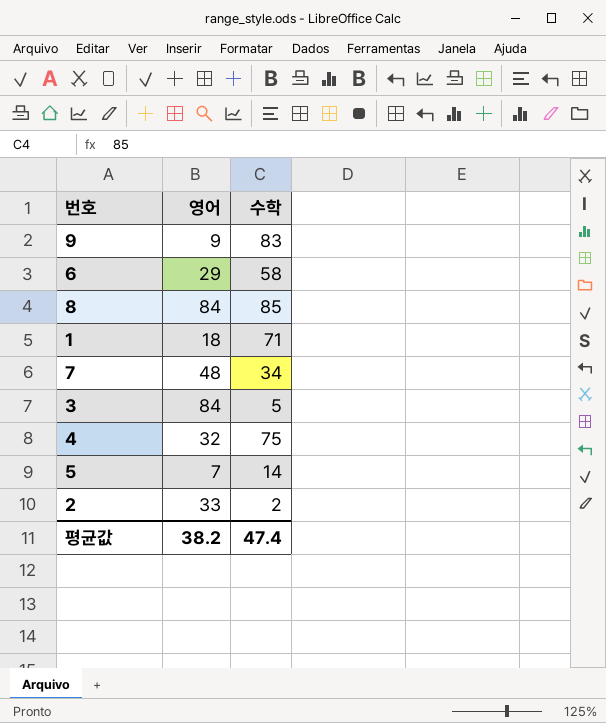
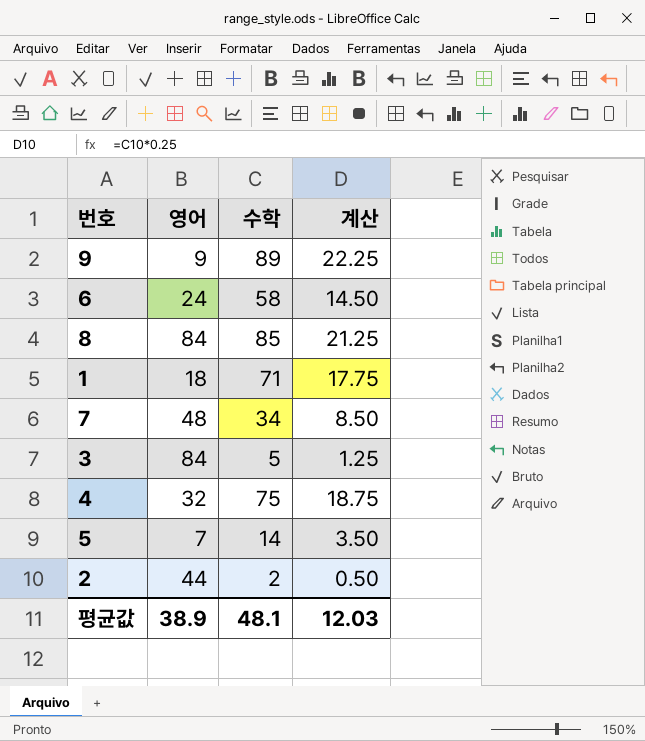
column 계산 | formula: none -> [수학] * 0.25
9 | 수학: 83 -> 89
6 | 영어: 29 -> 24
2 | 영어: 33 -> 44
평균값 | 영어: 38.2 -> 38.9
평균값 | 수학: 47.4 -> 48.1

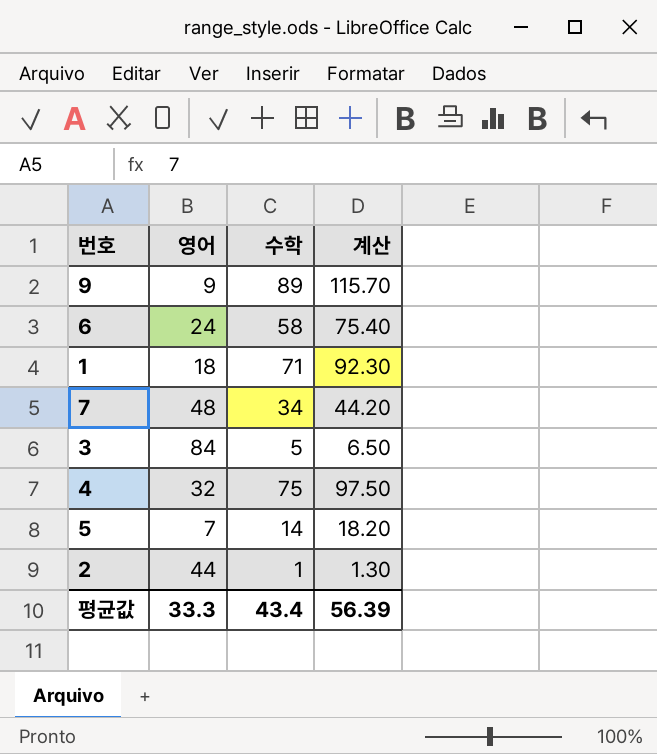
column 계산 | formula: [수학] * 0.25 -> [수학] * 1.3
row 8: 84 | 85 | 21.25 -> none
2 | 수학: 2 -> 1
평균값 | 영어: 38.9 -> 33.3
평균값 | 수학: 48.1 -> 43.4
평균값 | 계산: 12.03 -> 56.39

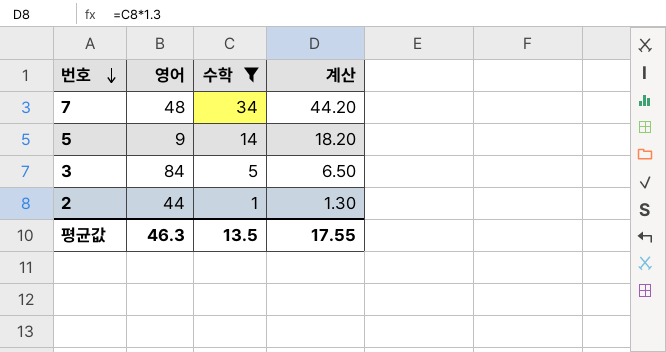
filter: none -> 수학 <= 34
row order: none -> 번호 descending
5 | 영어: 7 -> 9
평균값 | 영어: 33.3 -> 46.3
평균값 | 수학: 43.4 -> 13.5
평균값 | 계산: 56.39 -> 17.55

